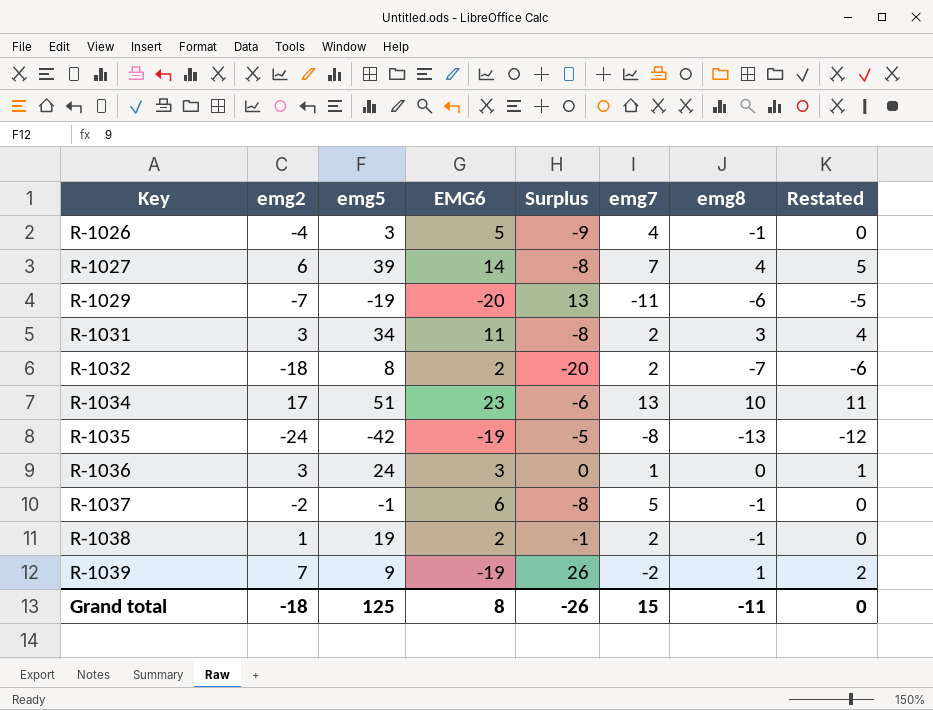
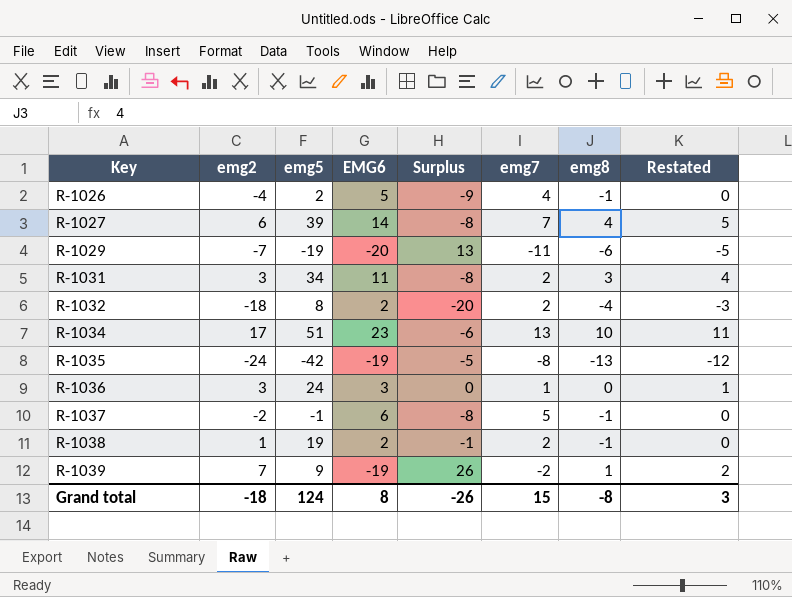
R-1026 | emg5: 3 -> 2
R-1032 | emg8: -7 -> -4
R-1032 | Restated: -6 -> -3
Grand total | emg5: 125 -> 124
Grand total | emg8: -11 -> -8
Grand total | Restated: 0 -> 3

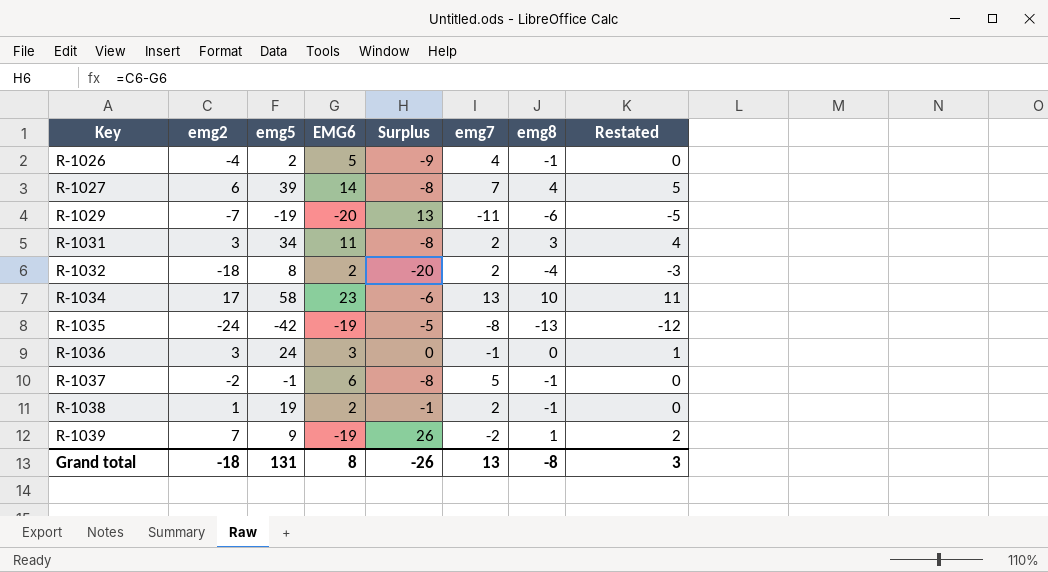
R-1034 | emg5: 51 -> 58
R-1036 | emg7: 1 -> -1
Grand total | emg5: 124 -> 131
Grand total | emg7: 15 -> 13

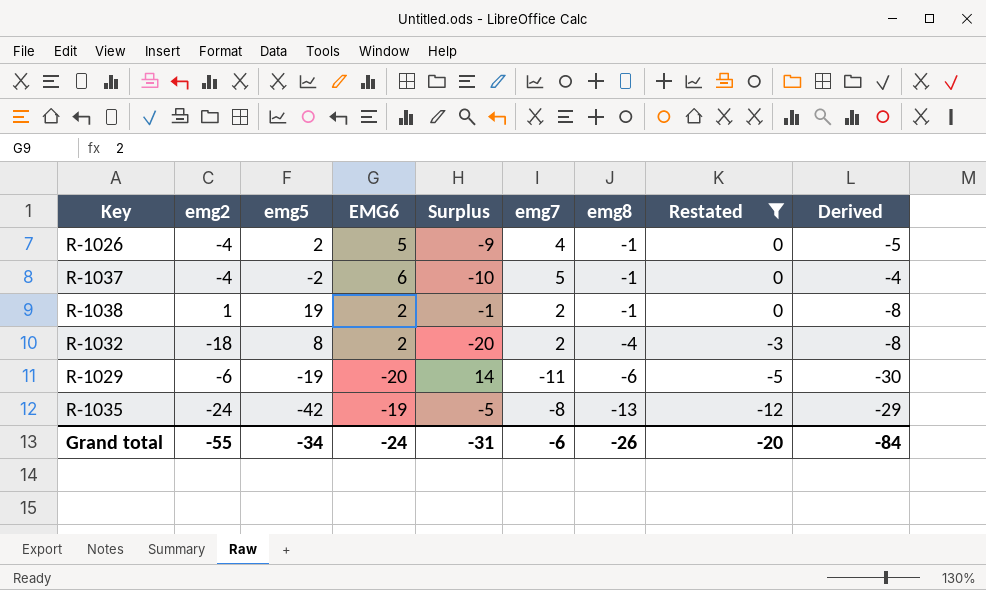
filter: none -> Restated <= 0
row order: Key ascending -> emg8 descending
column Derived | formula: none -> [EMG6] - 10
R-1037 | emg2: -2 -> -4
R-1037 | emg5: -1 -> -2
R-1037 | Surplus: -8 -> -10
R-1029 | emg2: -7 -> -6
R-1029 | Surplus: 13 -> 14
Grand total | emg2: -18 -> -55
Grand total | emg5: 131 -> -34
Grand total | EMG6: 8 -> -24
Grand total | Surplus: -26 -> -31
Grand total | emg7: 13 -> -6
Grand total | emg8: -8 -> -26
Grand total | Restated: 3 -> -20

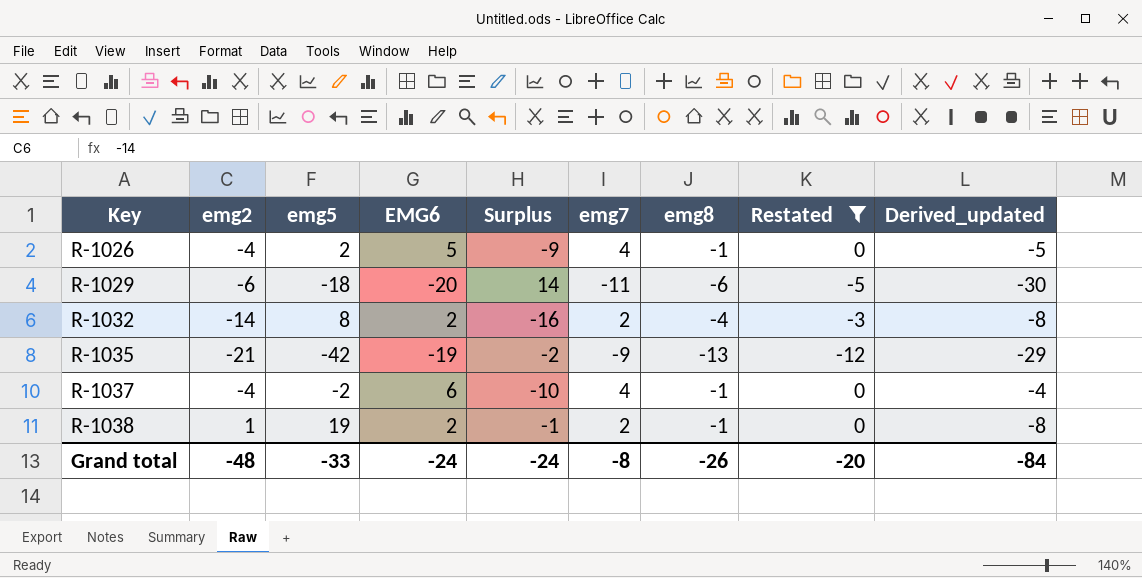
row order: emg8 descending -> Key ascending
column name: Derived -> Derived_updated
R-1029 | emg5: -19 -> -18
R-1032 | emg2: -18 -> -14
R-1032 | Surplus: -20 -> -16
R-1035 | emg2: -24 -> -21
R-1035 | Surplus: -5 -> -2
R-1035 | emg7: -8 -> -9
R-1037 | emg7: 5 -> 4
Grand total | emg2: -55 -> -48
Grand total | emg5: -34 -> -33
Grand total | Surplus: -31 -> -24
Grand total | emg7: -6 -> -8

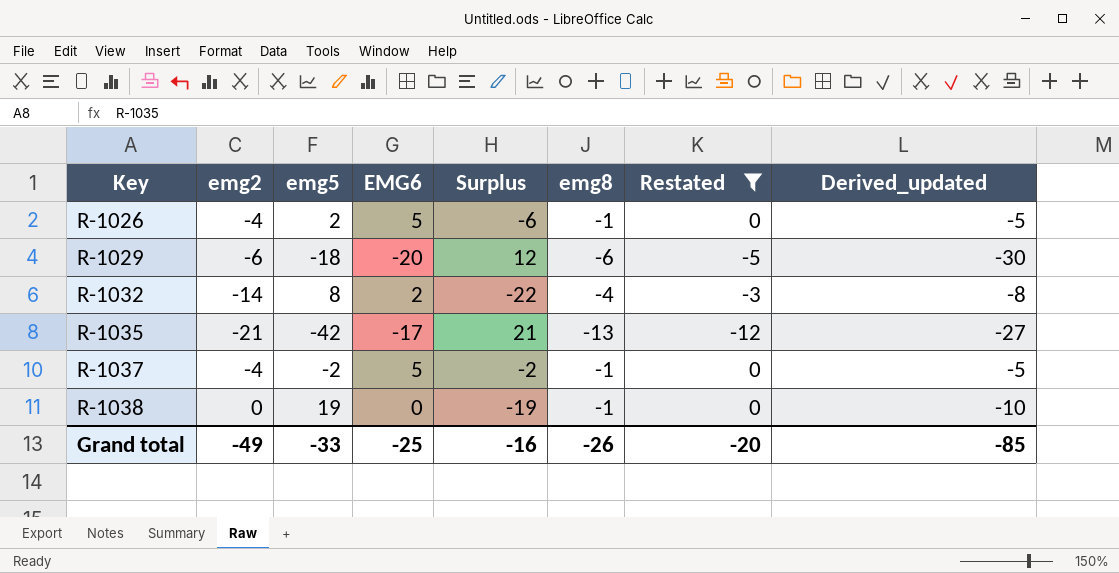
column emg7 | position: 6 -> none
column Surplus | formula: [emg2] - [EMG6] -> [emg2] - [emg5]
R-1035 | EMG6: -19 -> -17
R-1035 | Derived_updated: -29 -> -27
R-1037 | EMG6: 6 -> 5
R-1037 | Derived_updated: -4 -> -5
R-1038 | emg2: 1 -> 0
R-1038 | EMG6: 2 -> 0
R-1038 | Derived_updated: -8 -> -10
Grand total | emg2: -48 -> -49
Grand total | EMG6: -24 -> -25
Grand total | Surplus: -24 -> -16
Grand total | Derived_updated: -84 -> -85

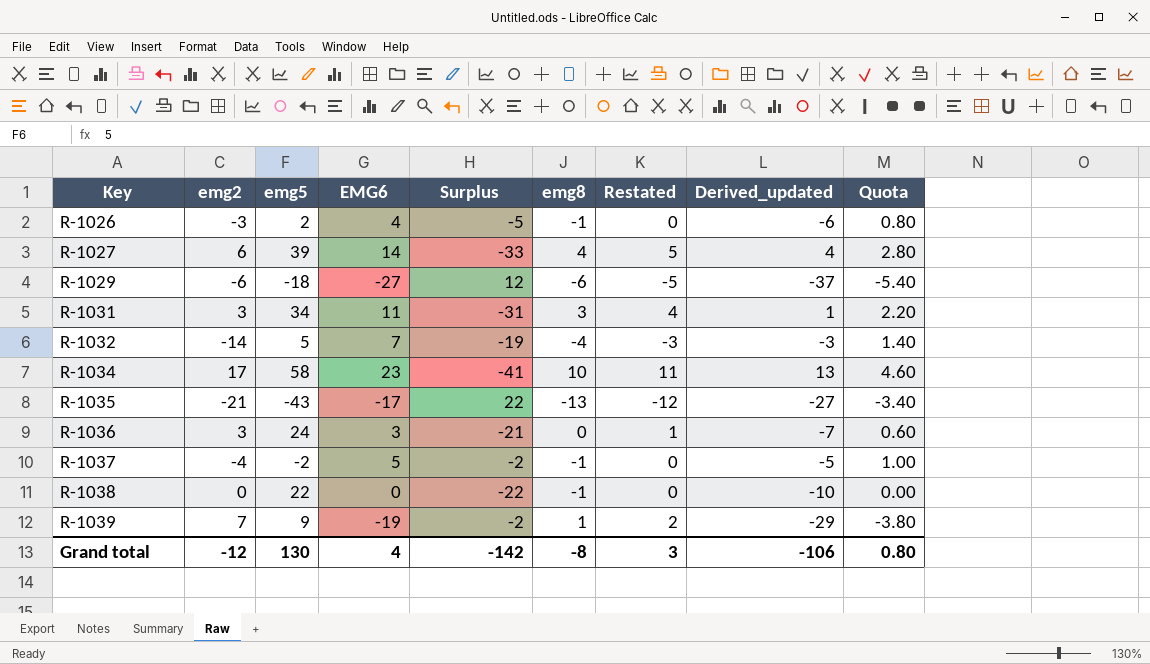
filter: Restated <= 0 -> none
column Quota | formula: none -> [EMG6] * 0.2
R-1026 | emg2: -4 -> -3
R-1026 | EMG6: 5 -> 4
R-1026 | Surplus: -6 -> -5
R-1026 | Derived_updated: -5 -> -6
R-1029 | EMG6: -20 -> -27
R-1029 | Derived_updated: -30 -> -37
R-1032 | emg5: 8 -> 5
R-1032 | EMG6: 2 -> 7
R-1032 | Surplus: -22 -> -19
R-1032 | Derived_updated: -8 -> -3
R-1035 | emg5: -42 -> -43
R-1035 | Surplus: 21 -> 22
R-1038 | emg5: 19 -> 22
R-1038 | Surplus: -19 -> -22
Grand total | emg2: -49 -> -12
Grand total | emg5: -33 -> 130
Grand total | EMG6: -25 -> 4
Grand total | Surplus: -16 -> -142
Grand total | emg8: -26 -> -8
Grand total | Restated: -20 -> 3
Grand total | Derived_updated: -85 -> -106

